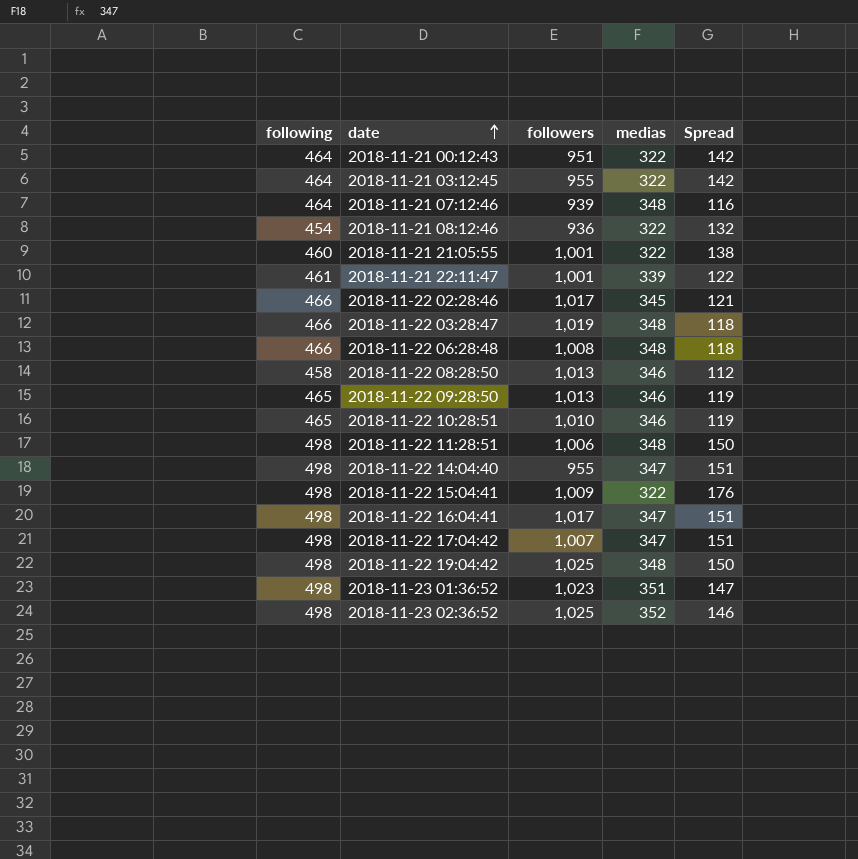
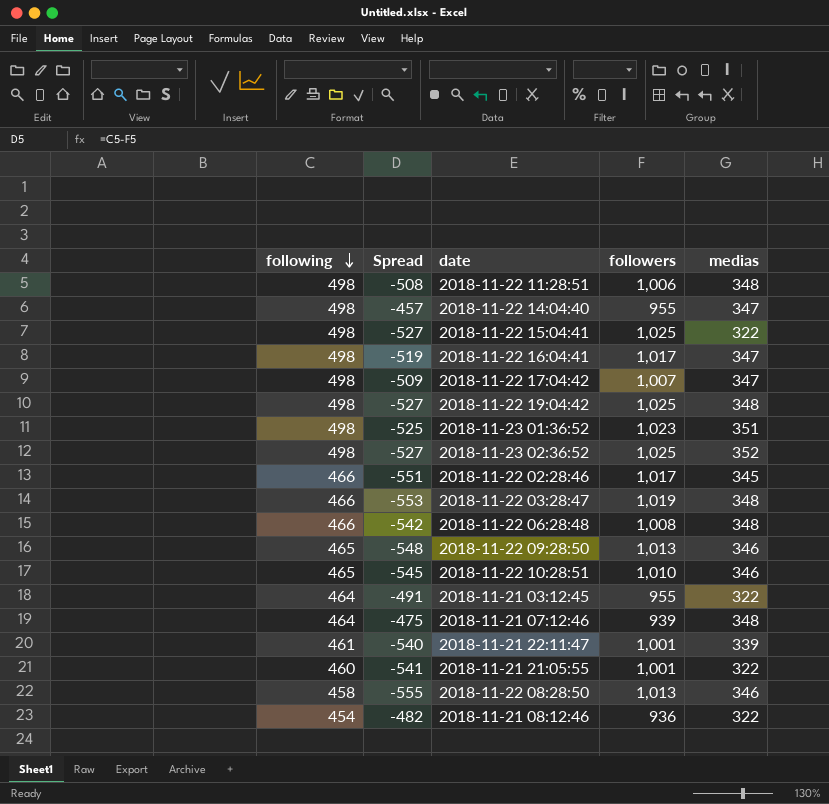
row order: date ascending -> following descending
column Spread | formula: [following] - [medias] -> [following] - [followers]
column Spread | position: 5 -> 2
row 2018-11-21 00:12:43: 464 | 951 | 322 | 142 -> none
2018-11-22 15:04:41 | followers: 1,009 -> 1,025

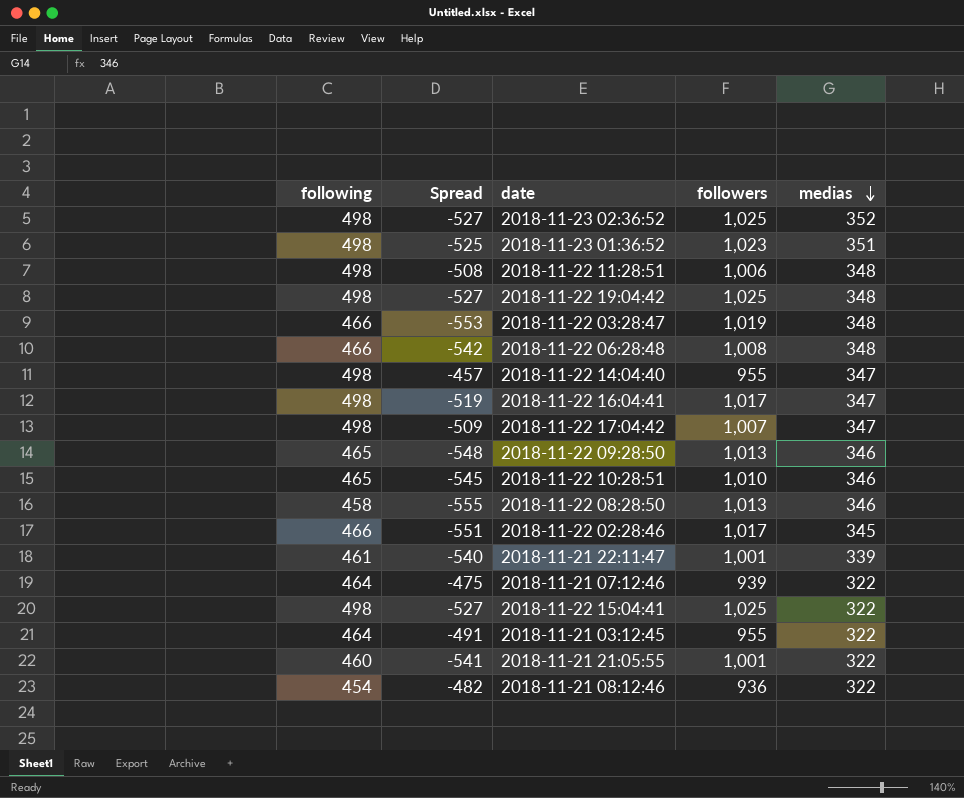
row order: following descending -> medias descending
2018-11-21 07:12:46 | medias: 348 -> 322

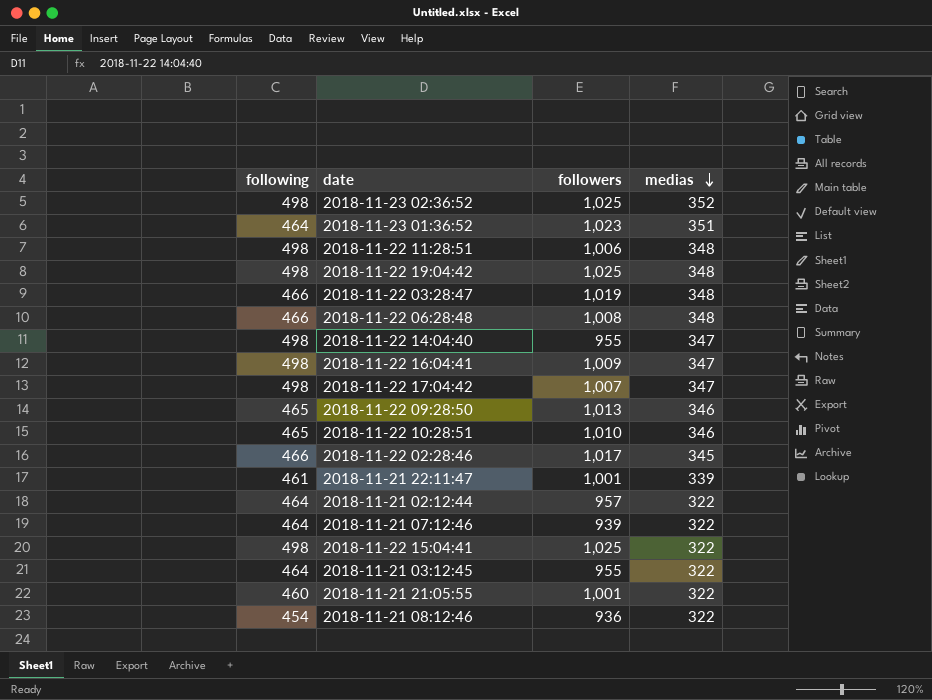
column Spread | formula: [following] - [followers] -> none
row 2018-11-22 08:28:50: 458 | -555 | 1,013 | 346 -> none
2018-11-23 01:36:52 | following: 498 -> 464
2018-11-22 16:04:41 | followers: 1,017 -> 1,009
row 2018-11-21 02:12:44: none -> 464 | 957 | 322

